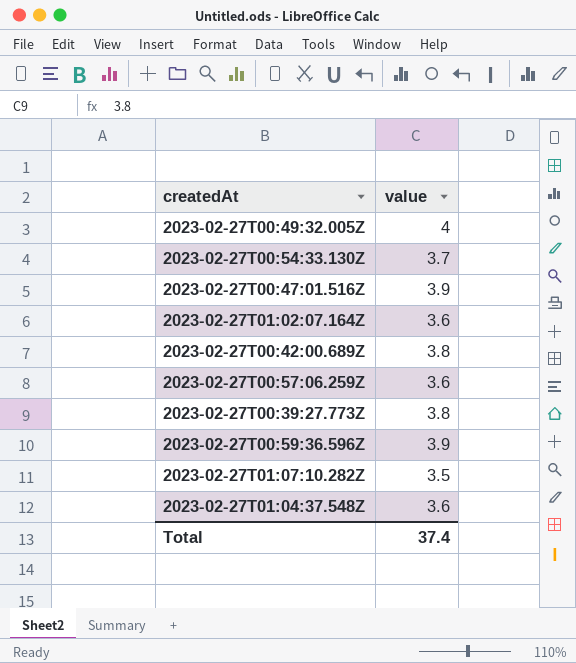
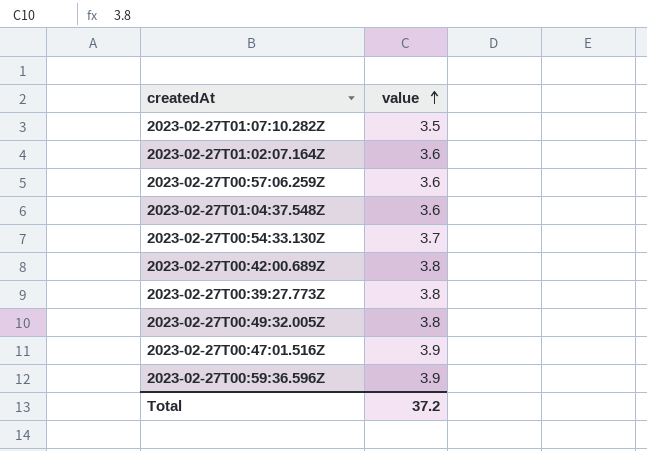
row order: none -> value ascending
2023-02-27T00:49:32.005Z | value: 4 -> 3.8
Total | value: 37.4 -> 37.2

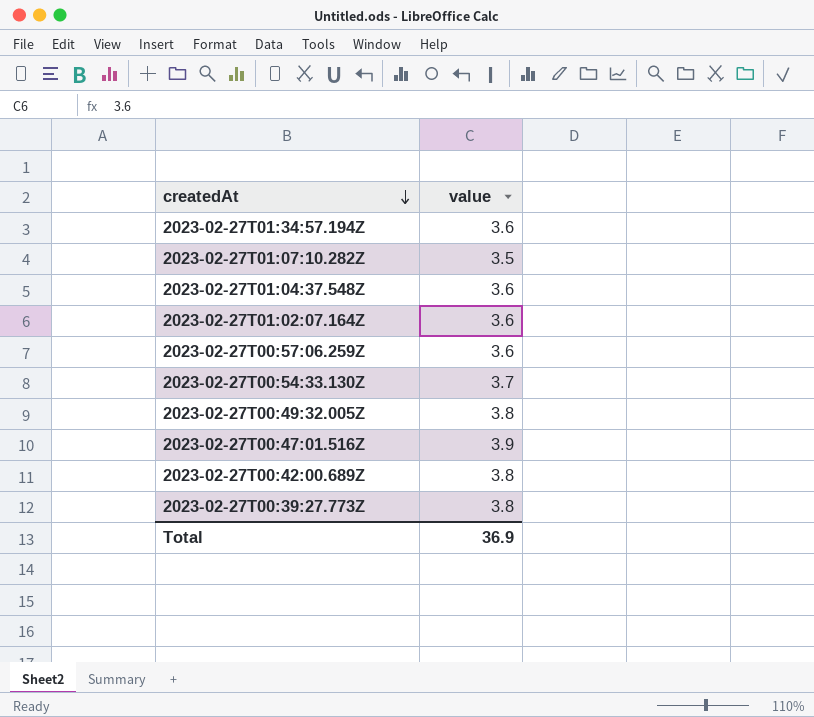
row order: value ascending -> createdAt descending
row 2023-02-27T00:59:36.596Z: 3.9 -> none
row 2023-02-27T01:34:57.194Z: none -> 3.6
Total | value: 37.2 -> 36.9

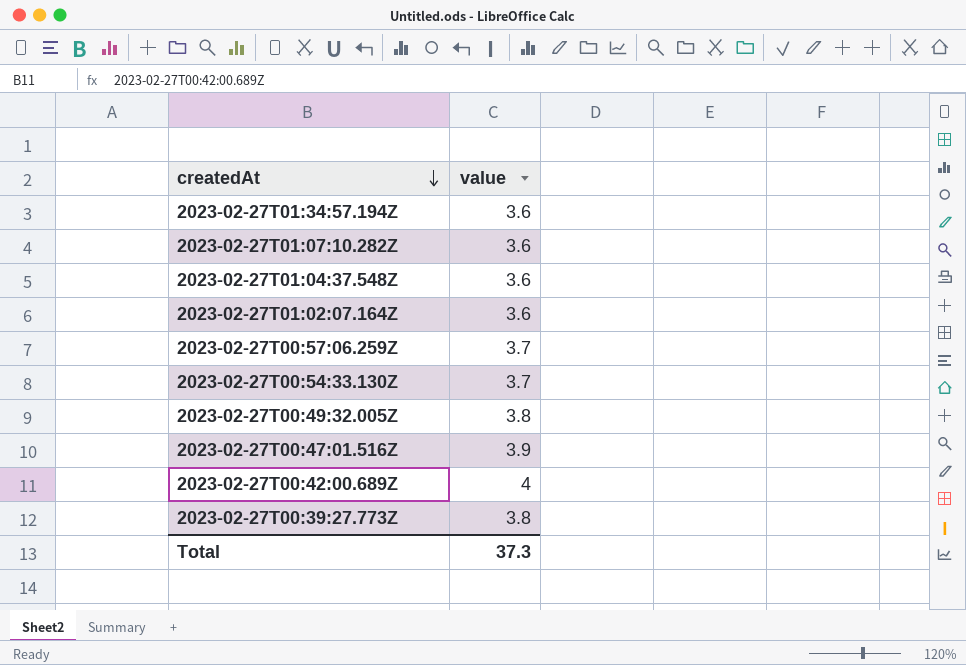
2023-02-27T01:07:10.282Z | value: 3.5 -> 3.6
2023-02-27T00:57:06.259Z | value: 3.6 -> 3.7
2023-02-27T00:42:00.689Z | value: 3.8 -> 4
Total | value: 36.9 -> 37.3

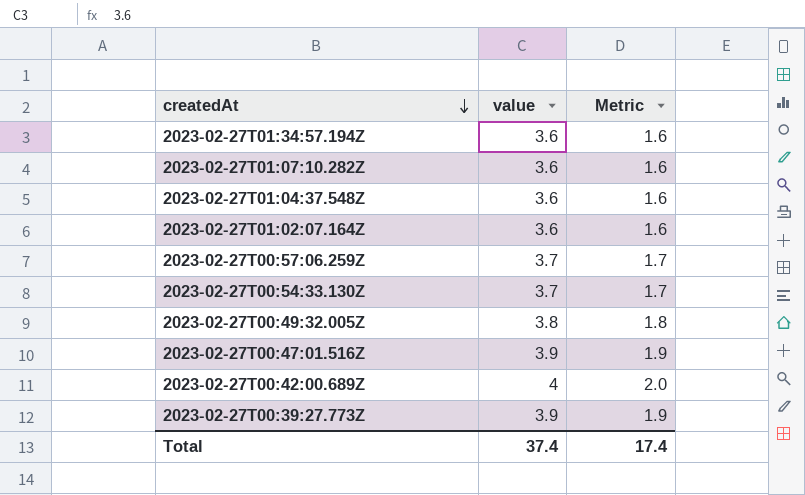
column Metric | formula: none -> [value] - 2
2023-02-27T00:39:27.773Z | value: 3.8 -> 3.9
Total | value: 37.3 -> 37.4

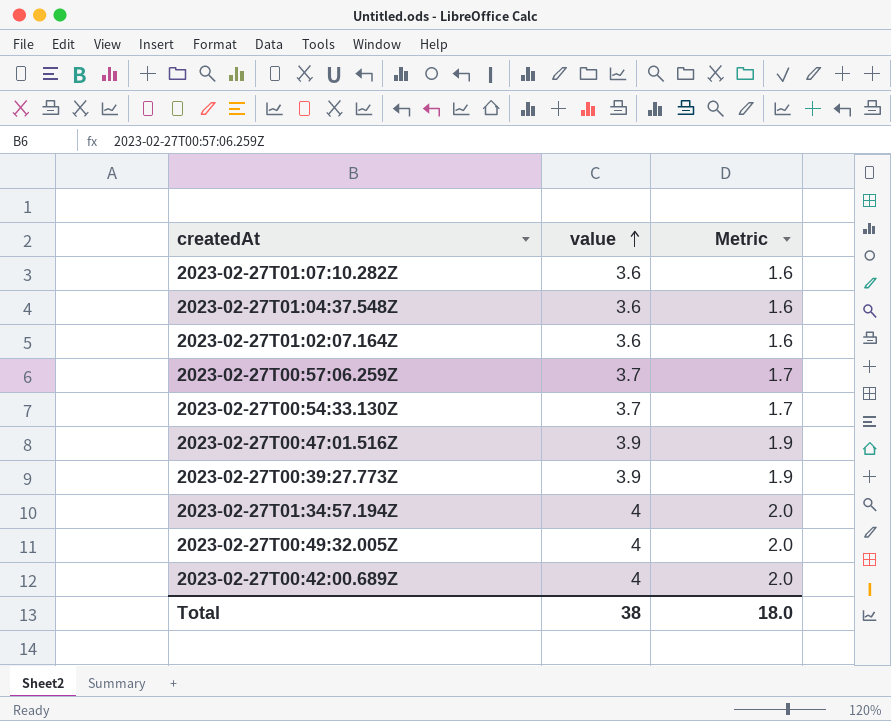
row order: createdAt descending -> value ascending
2023-02-27T01:34:57.194Z | value: 3.6 -> 4
2023-02-27T01:34:57.194Z | Metric: 1.6 -> 2.0
2023-02-27T00:49:32.005Z | value: 3.8 -> 4
2023-02-27T00:49:32.005Z | Metric: 1.8 -> 2.0
Total | value: 37.4 -> 38
Total | Metric: 17.4 -> 18.0

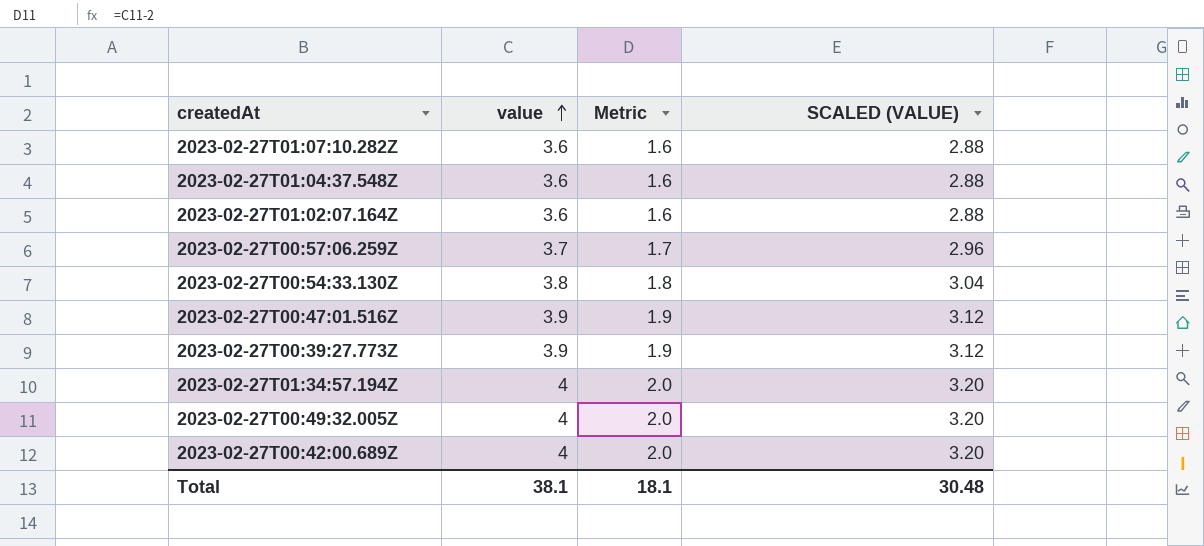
column SCALED (VALUE) | formula: none -> [value] * 0.8
2023-02-27T00:54:33.130Z | value: 3.7 -> 3.8
2023-02-27T00:54:33.130Z | Metric: 1.7 -> 1.8
Total | value: 38 -> 38.1
Total | Metric: 18.0 -> 18.1

